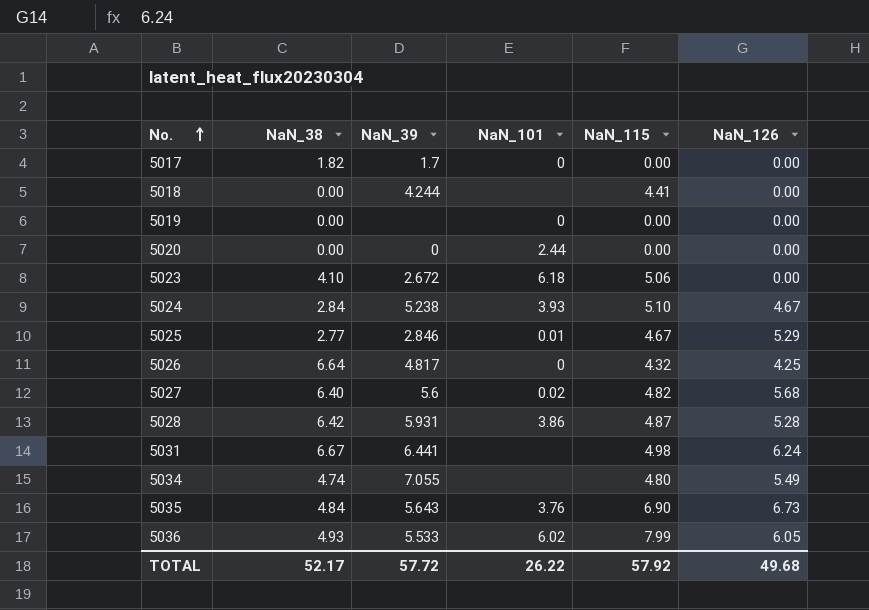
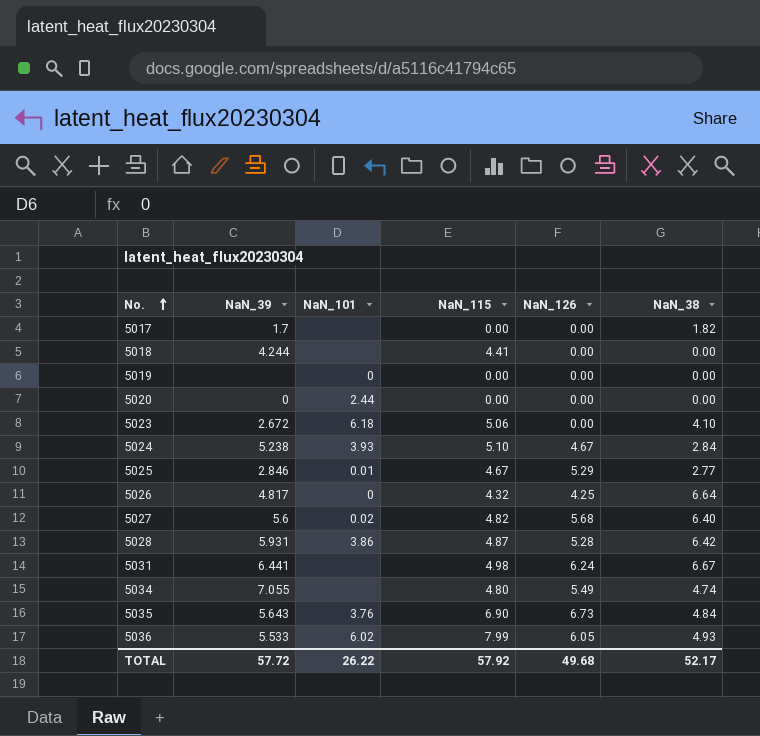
column NaN_38 | position: 2 -> 6
5017 | NaN_101: 0 -> none

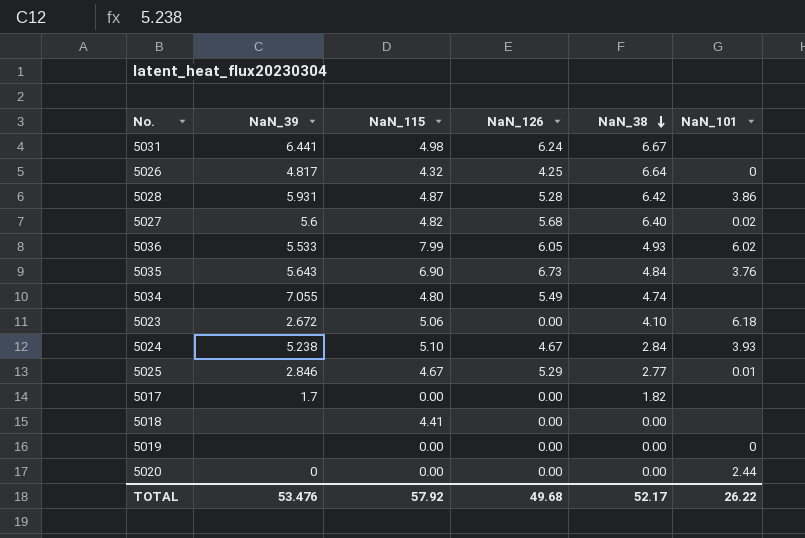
row order: No. ascending -> NaN_38 descending
column NaN_101 | position: 3 -> 6
5018 | NaN_39: 4.244 -> none
TOTAL | NaN_39: 57.72 -> 53.476

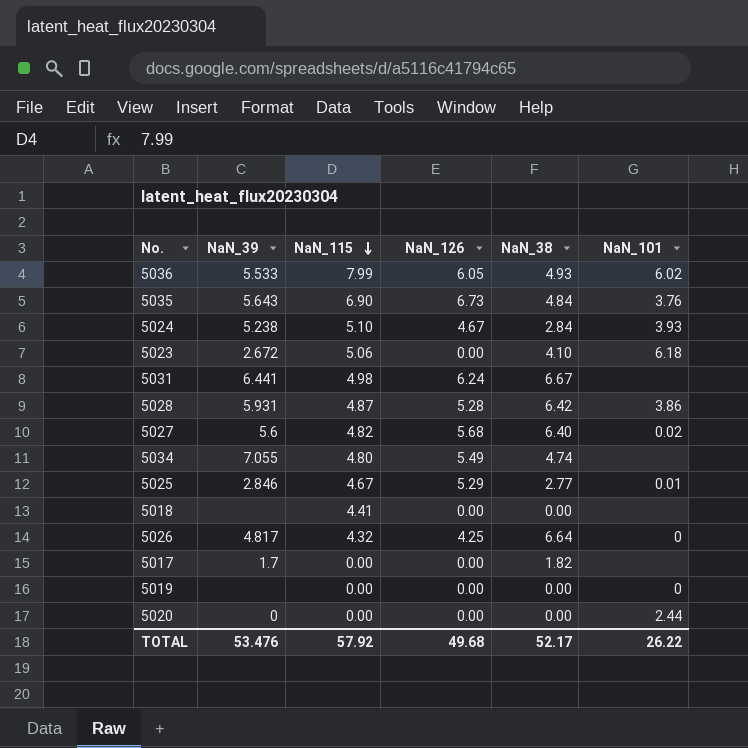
row order: NaN_38 descending -> NaN_115 descending

